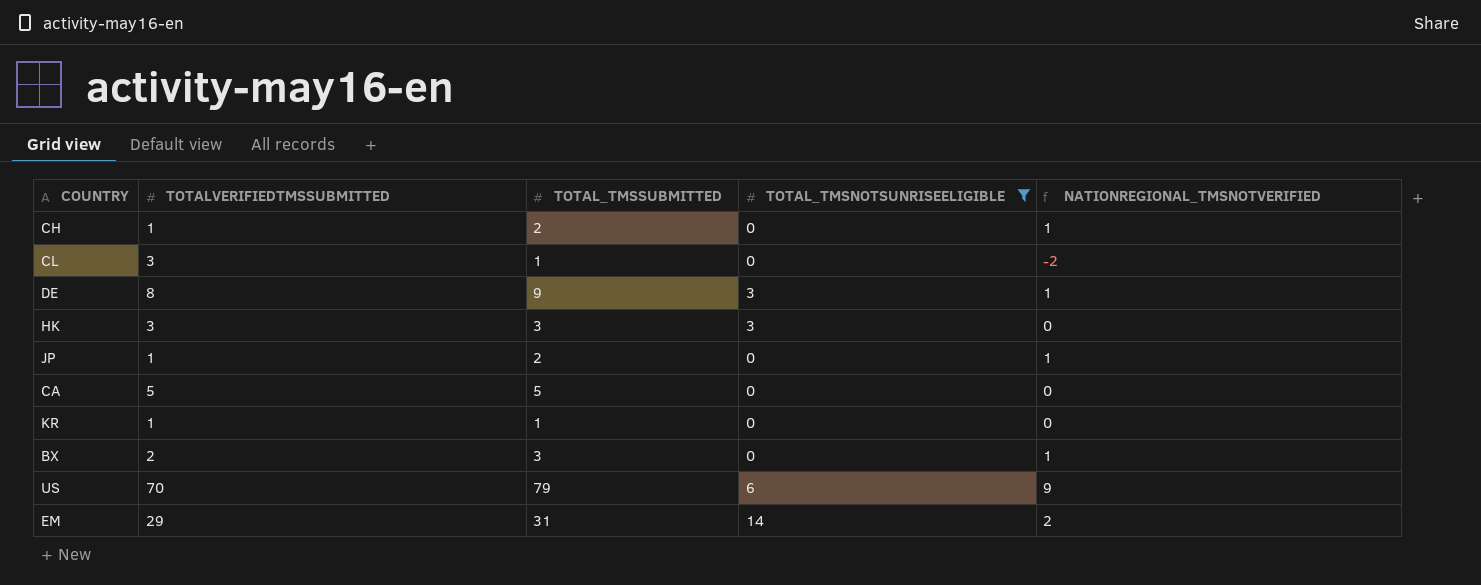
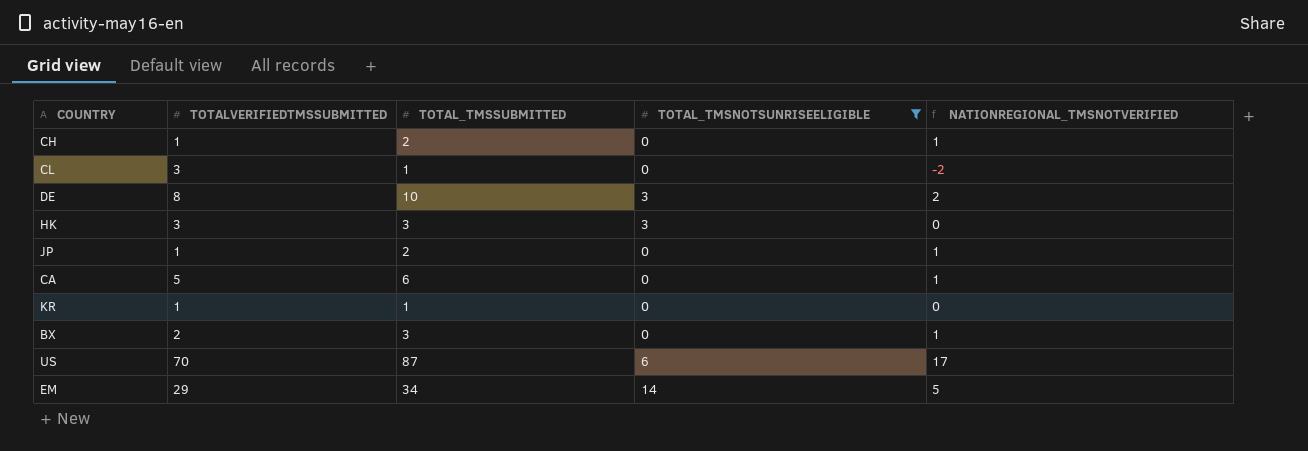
DE | TOTAL_TMSSUBMITTED: 9 -> 10
DE | NATIONREGIONAL_TMSNOTVERIFIED: 1 -> 2
CA | TOTAL_TMSSUBMITTED: 5 -> 6
CA | NATIONREGIONAL_TMSNOTVERIFIED: 0 -> 1
US | TOTAL_TMSSUBMITTED: 79 -> 87
US | NATIONREGIONAL_TMSNOTVERIFIED: 9 -> 17
EM | TOTAL_TMSSUBMITTED: 31 -> 34
EM | NATIONREGIONAL_TMSNOTVERIFIED: 2 -> 5

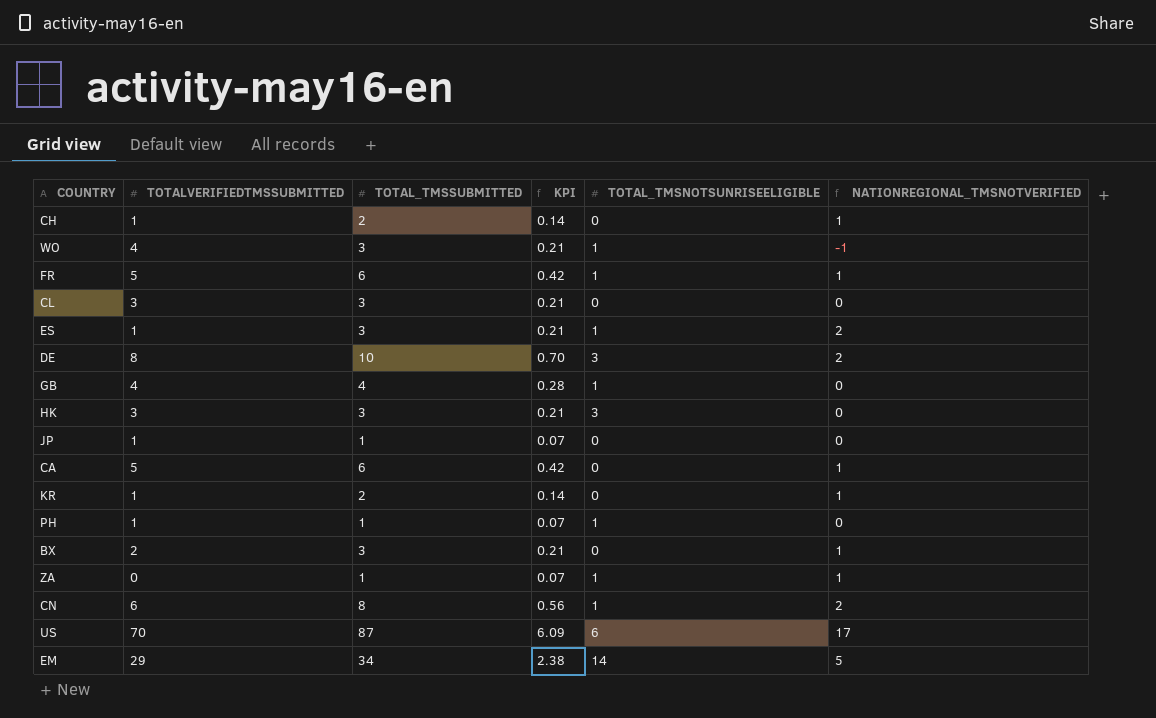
filter: TOTAL_TMSNOTSUNRISEELIGIBLE != 1 -> none
column KPI | formula: none -> [TOTAL_TMSSUBMITTED] * 0.07
CL | TOTAL_TMSSUBMITTED: 1 -> 3
CL | NATIONREGIONAL_TMSNOTVERIFIED: -2 -> 0
JP | TOTAL_TMSSUBMITTED: 2 -> 1
JP | NATIONREGIONAL_TMSNOTVERIFIED: 1 -> 0
KR | TOTAL_TMSSUBMITTED: 1 -> 2
KR | NATIONREGIONAL_TMSNOTVERIFIED: 0 -> 1

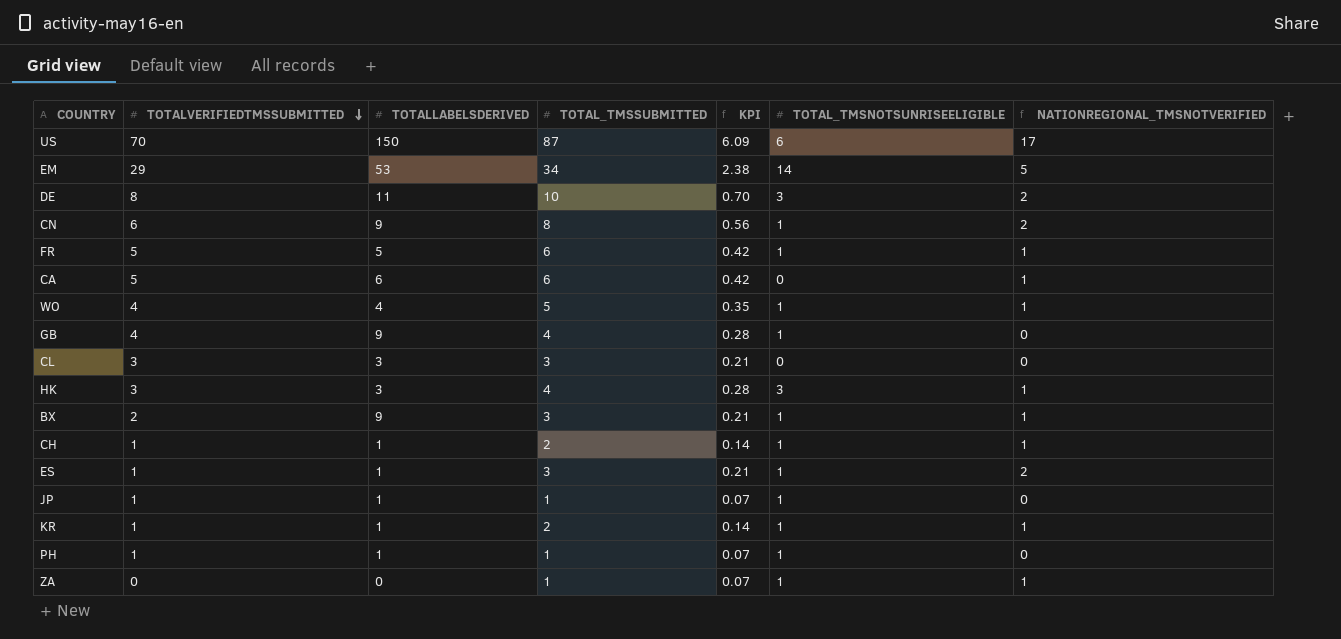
row order: none -> TOTALVERIFIEDTMSSUBMITTED descending
column TOTALLABELSDERIVED | position: none -> 3
WO | TOTAL_TMSSUBMITTED: 3 -> 5
WO | KPI: 0.21 -> 0.35
WO | NATIONREGIONAL_TMSNOTVERIFIED: -1 -> 1
HK | TOTAL_TMSSUBMITTED: 3 -> 4
HK | KPI: 0.21 -> 0.28
HK | NATIONREGIONAL_TMSNOTVERIFIED: 0 -> 1
BX | TOTAL_TMSNOTSUNRISEELIGIBLE: 0 -> 1
CH | TOTAL_TMSNOTSUNRISEELIGIBLE: 0 -> 1
JP | TOTAL_TMSNOTSUNRISEELIGIBLE: 0 -> 1
KR | TOTAL_TMSNOTSUNRISEELIGIBLE: 0 -> 1

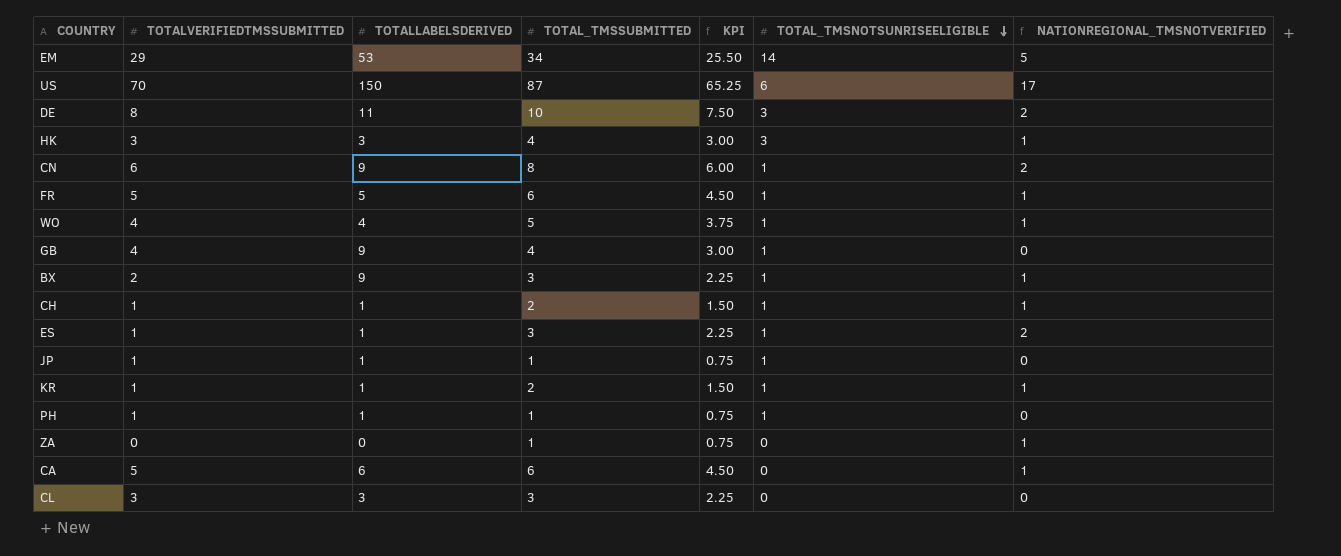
row order: TOTALVERIFIEDTMSSUBMITTED descending -> TOTAL_TMSNOTSUNRISEELIGIBLE descending
column KPI | formula: [TOTAL_TMSSUBMITTED] * 0.07 -> [TOTAL_TMSSUBMITTED] * 0.75
ZA | TOTAL_TMSNOTSUNRISEELIGIBLE: 1 -> 0

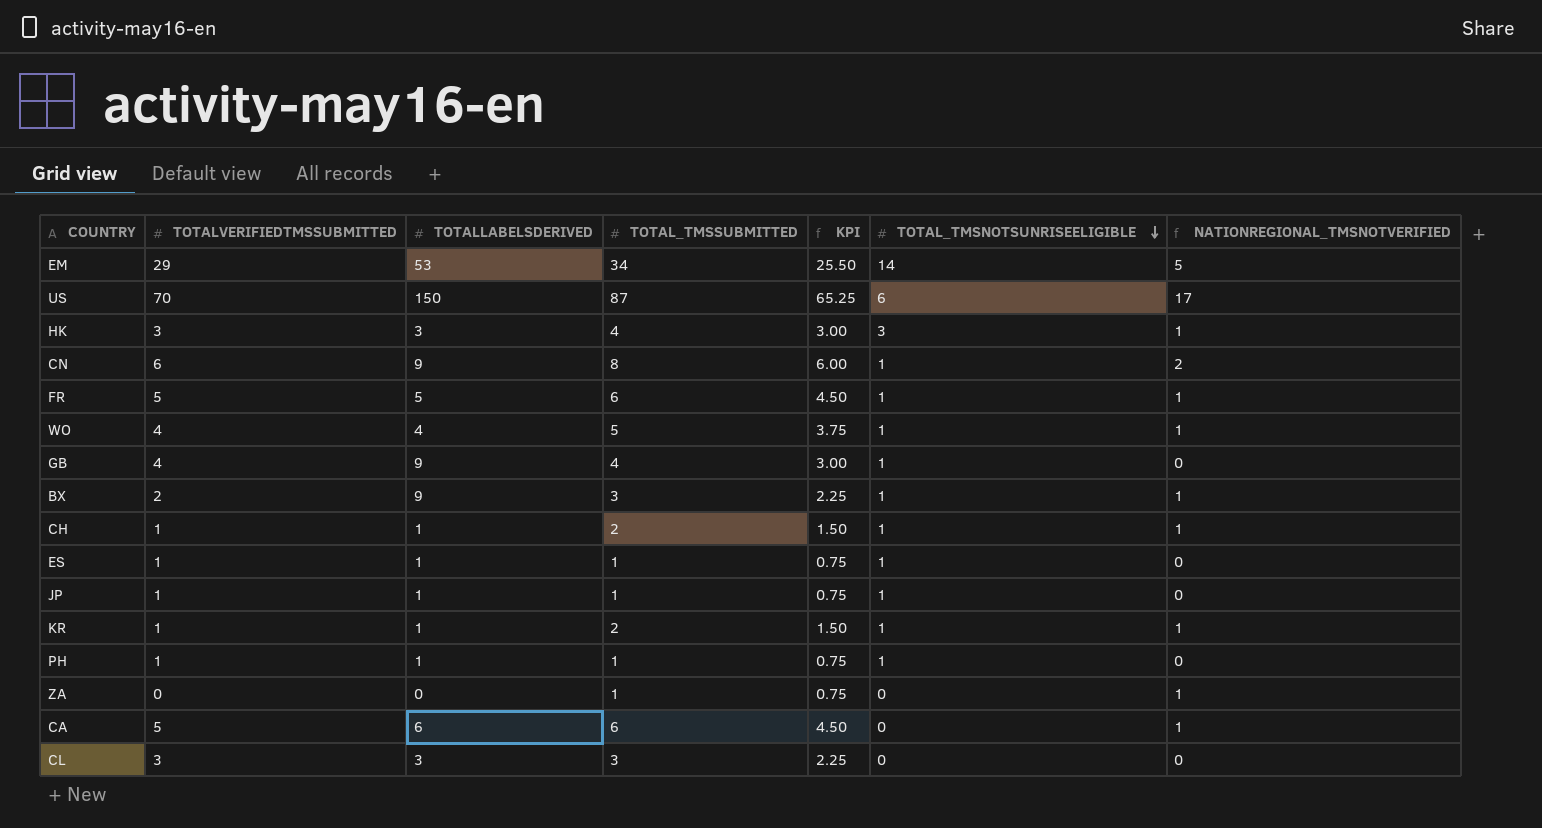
row DE: 8 | 11 | 10 | 7.50 | 3 | 2 -> none
ES | TOTAL_TMSSUBMITTED: 3 -> 1
ES | KPI: 2.25 -> 0.75
ES | NATIONREGIONAL_TMSNOTVERIFIED: 2 -> 0

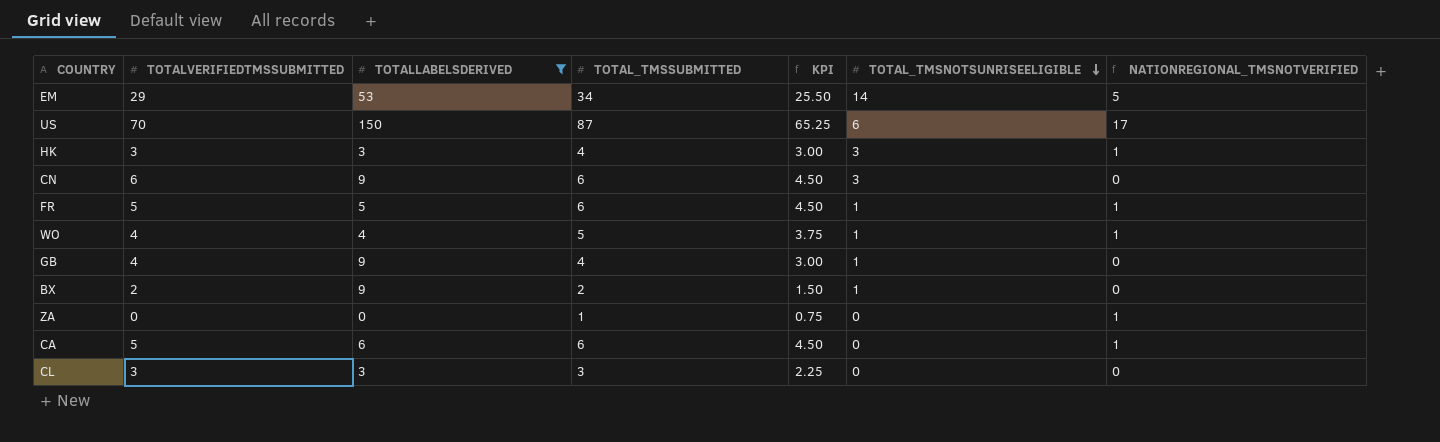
filter: none -> TOTALLABELSDERIVED != 1
CN | TOTAL_TMSSUBMITTED: 8 -> 6
CN | KPI: 6.00 -> 4.50
CN | TOTAL_TMSNOTSUNRISEELIGIBLE: 1 -> 3
CN | NATIONREGIONAL_TMSNOTVERIFIED: 2 -> 0
BX | TOTAL_TMSSUBMITTED: 3 -> 2
BX | KPI: 2.25 -> 1.50
BX | NATIONREGIONAL_TMSNOTVERIFIED: 1 -> 0

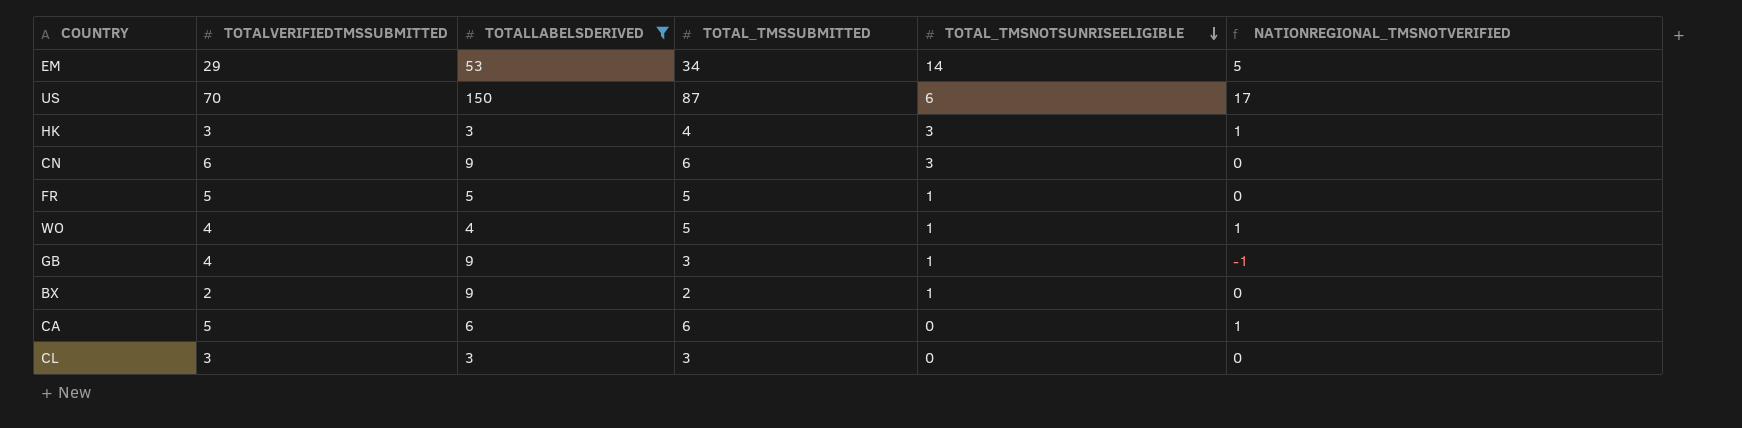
column KPI | formula: [TOTAL_TMSSUBMITTED] * 0.75 -> none
row ZA: 0 | 0 | 1 | 0.75 | 0 | 1 -> none
FR | TOTAL_TMSSUBMITTED: 6 -> 5
FR | NATIONREGIONAL_TMSNOTVERIFIED: 1 -> 0
GB | TOTAL_TMSSUBMITTED: 4 -> 3
GB | NATIONREGIONAL_TMSNOTVERIFIED: 0 -> -1

